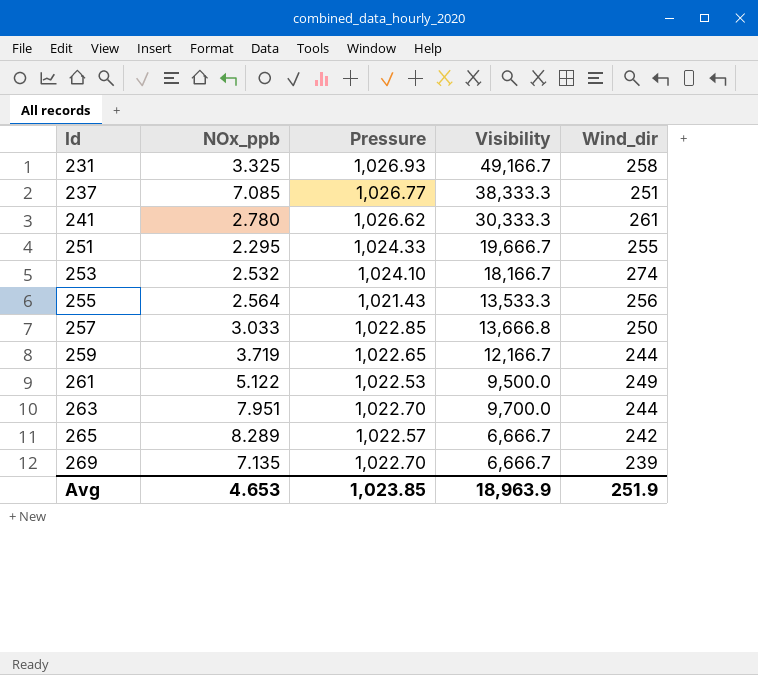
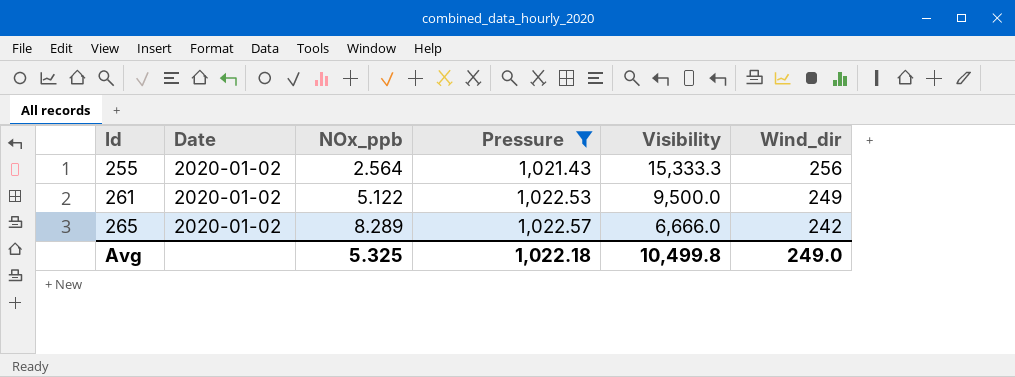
filter: none -> Pressure <= 1,022.57
column Date | position: none -> 2
255 | Visibility: 13,533.3 -> 15,333.3
265 | Visibility: 6,666.7 -> 6,666.0
Avg | NOx_ppb: 4.653 -> 5.325
Avg | Pressure: 1,023.85 -> 1,022.18
Avg | Visibility: 18,963.9 -> 10,499.8
Avg | Wind_dir: 251.9 -> 249.0

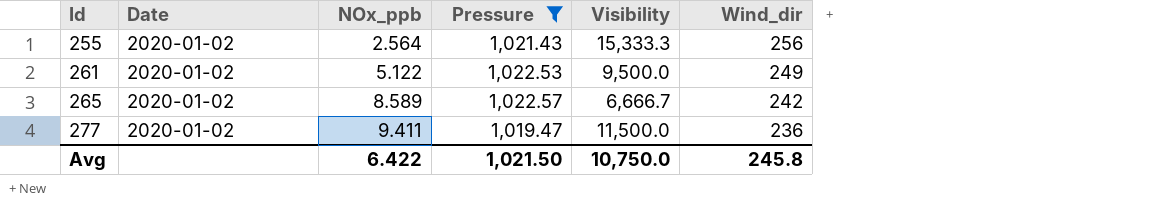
265 | NOx_ppb: 8.289 -> 8.589
265 | Visibility: 6,666.0 -> 6,666.7
row 277: none -> 2020-01-02 | 9.411 | 1,019.47 | 11,500.0 | 236
Avg | NOx_ppb: 5.325 -> 6.422
Avg | Pressure: 1,022.18 -> 1,021.50
Avg | Visibility: 10,499.8 -> 10,750.0
Avg | Wind_dir: 249.0 -> 245.8

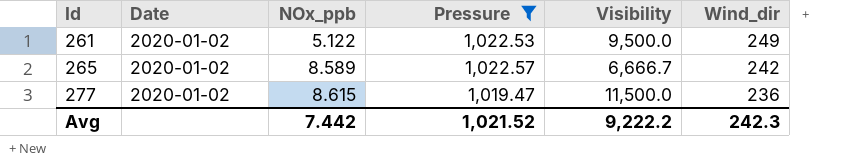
row 255: 2020-01-02 | 2.564 | 1,021.43 | 15,333.3 | 256 -> none
277 | NOx_ppb: 9.411 -> 8.615
Avg | NOx_ppb: 6.422 -> 7.442
Avg | Pressure: 1,021.50 -> 1,021.52
Avg | Visibility: 10,750.0 -> 9,222.2
Avg | Wind_dir: 245.8 -> 242.3

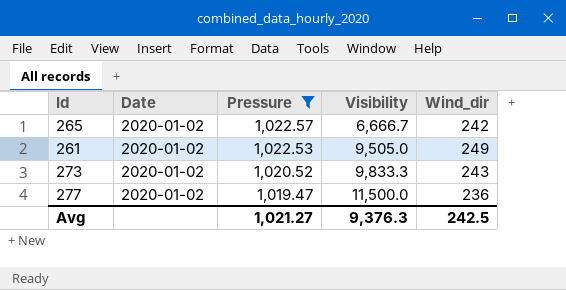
row order: Id ascending -> Pressure descending
column NOx_ppb | position: 3 -> none
261 | Visibility: 9,500.0 -> 9,505.0
row 273: none -> 2020-01-02 | 1,020.52 | 9,833.3 | 243
Avg | Pressure: 1,021.52 -> 1,021.27
Avg | Visibility: 9,222.2 -> 9,376.3
Avg | Wind_dir: 242.3 -> 242.5

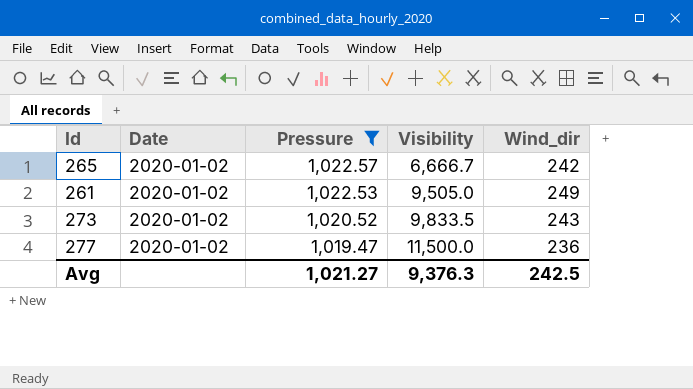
273 | Visibility: 9,833.3 -> 9,833.5

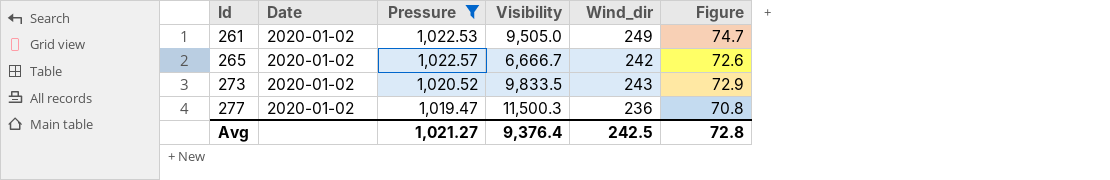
row order: Pressure descending -> Id ascending
column Figure | formula: none -> [Wind_dir] * 0.3
277 | Visibility: 11,500.0 -> 11,500.3
Avg | Visibility: 9,376.3 -> 9,376.4

